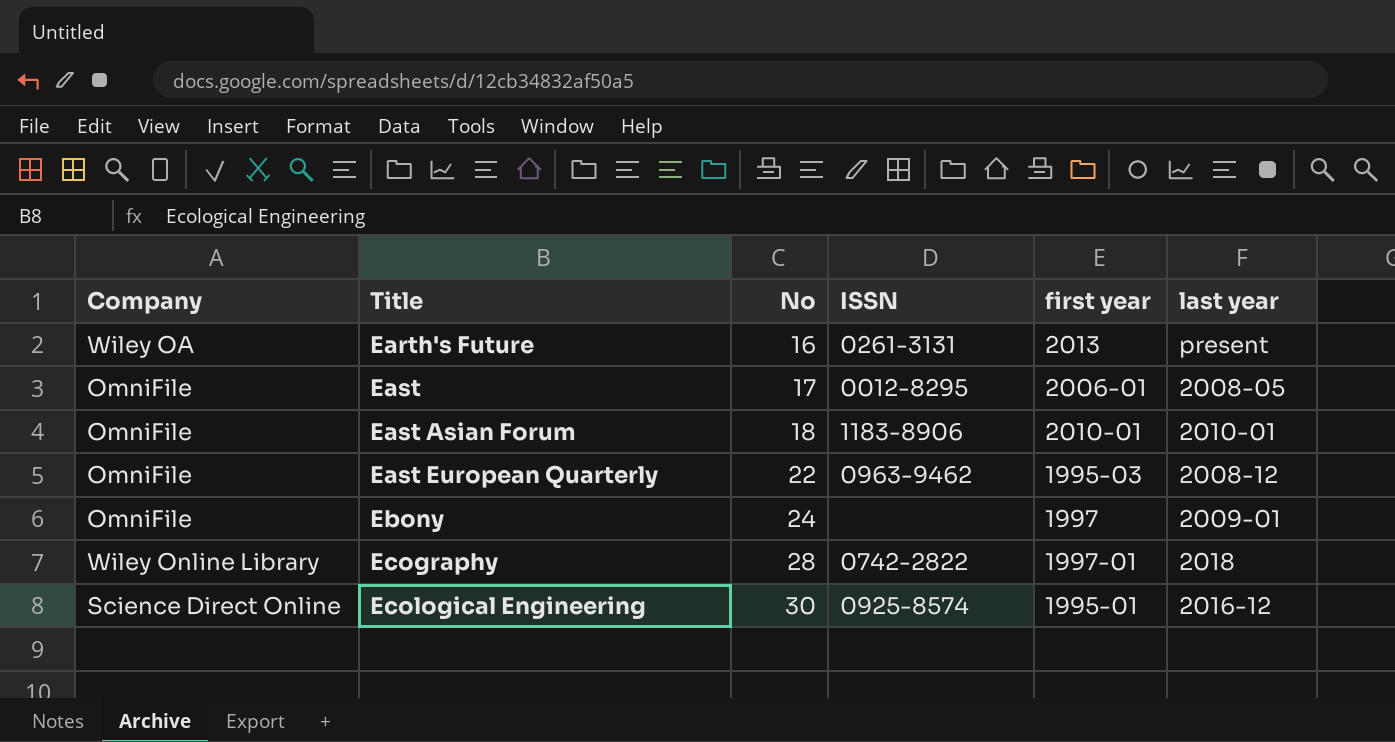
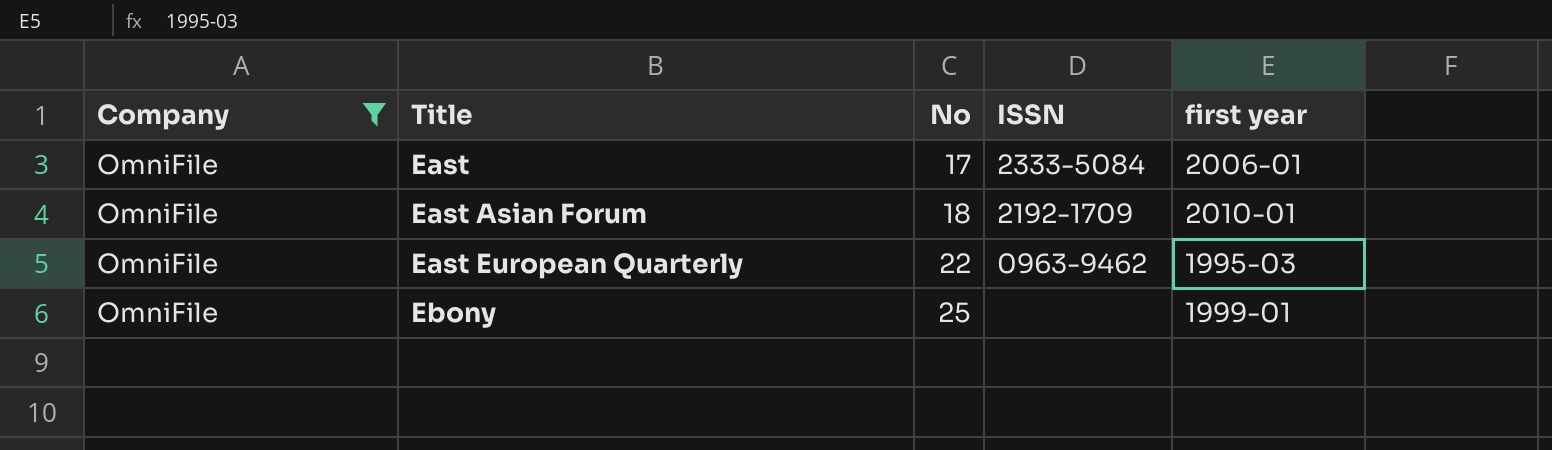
filter: none -> Company = OmniFile
column last year | position: 6 -> none
East | ISSN: 0012-8295 -> 2333-5084
East Asian Forum | ISSN: 1183-8906 -> 2192-1709
Ebony | No: 24 -> 25
Ebony | first year: 1997 -> 1999-01

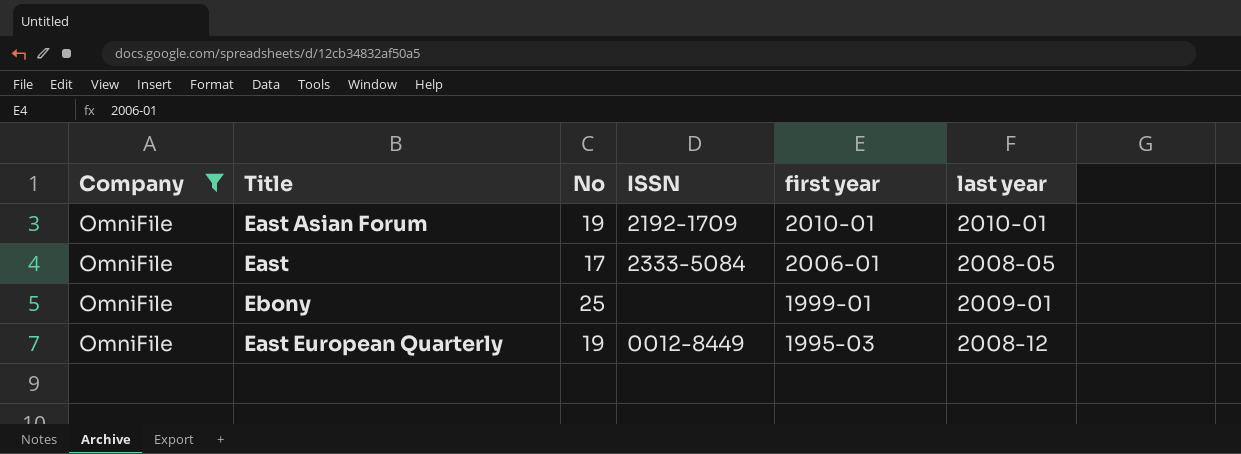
row order: Title ascending -> first year descending
column last year | position: none -> 6
East Asian Forum | No: 18 -> 19
East European Quarterly | No: 22 -> 19
East European Quarterly | ISSN: 0963-9462 -> 0012-8449

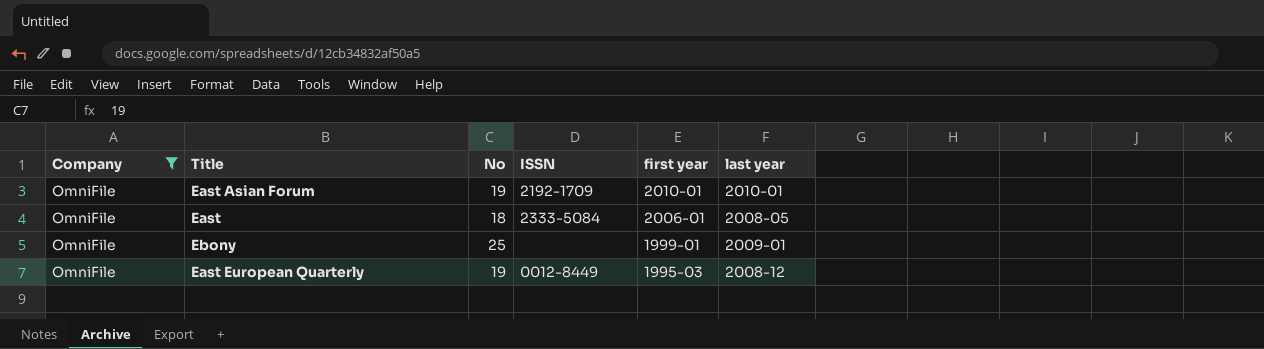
East | No: 17 -> 18

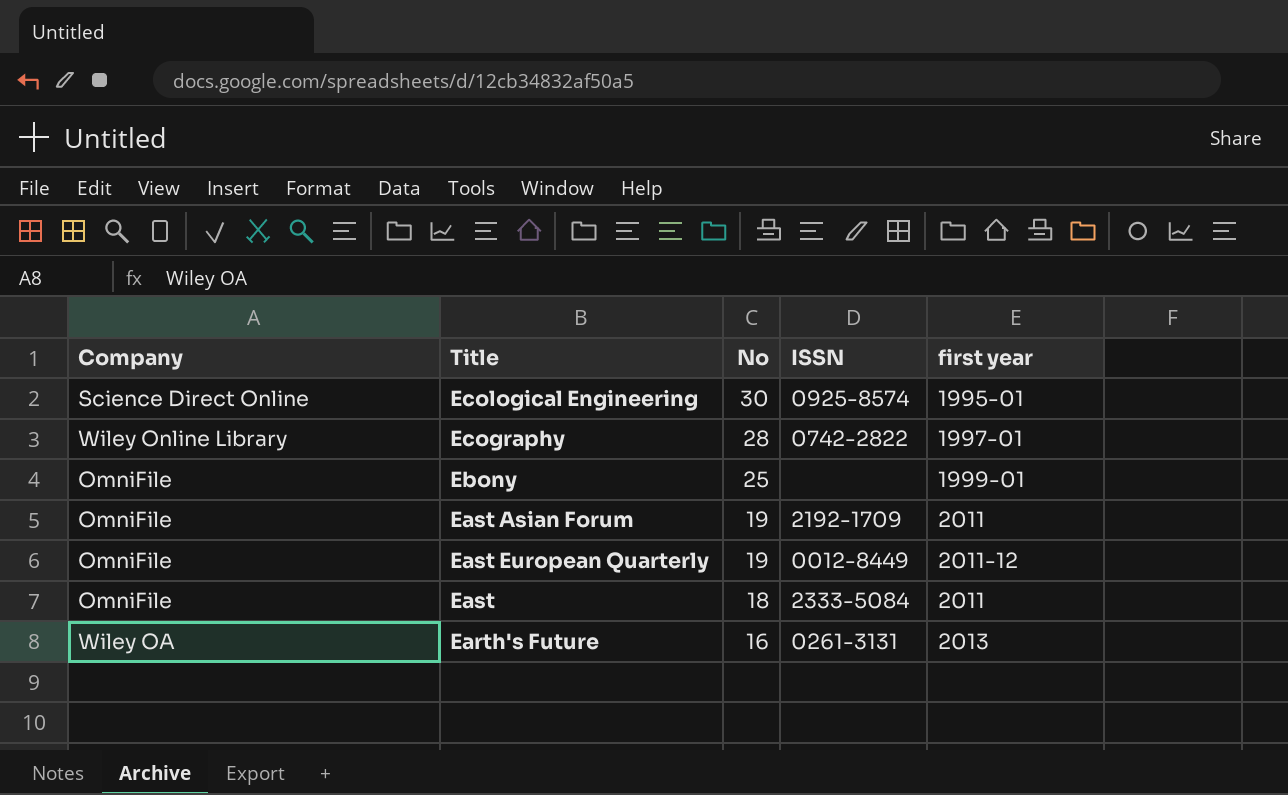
filter: Company = OmniFile -> none
row order: first year descending -> No descending
column last year | position: 6 -> none
East Asian Forum | first year: 2010-01 -> 2011
East European Quarterly | first year: 1995-03 -> 2011-12
East | first year: 2006-01 -> 2011

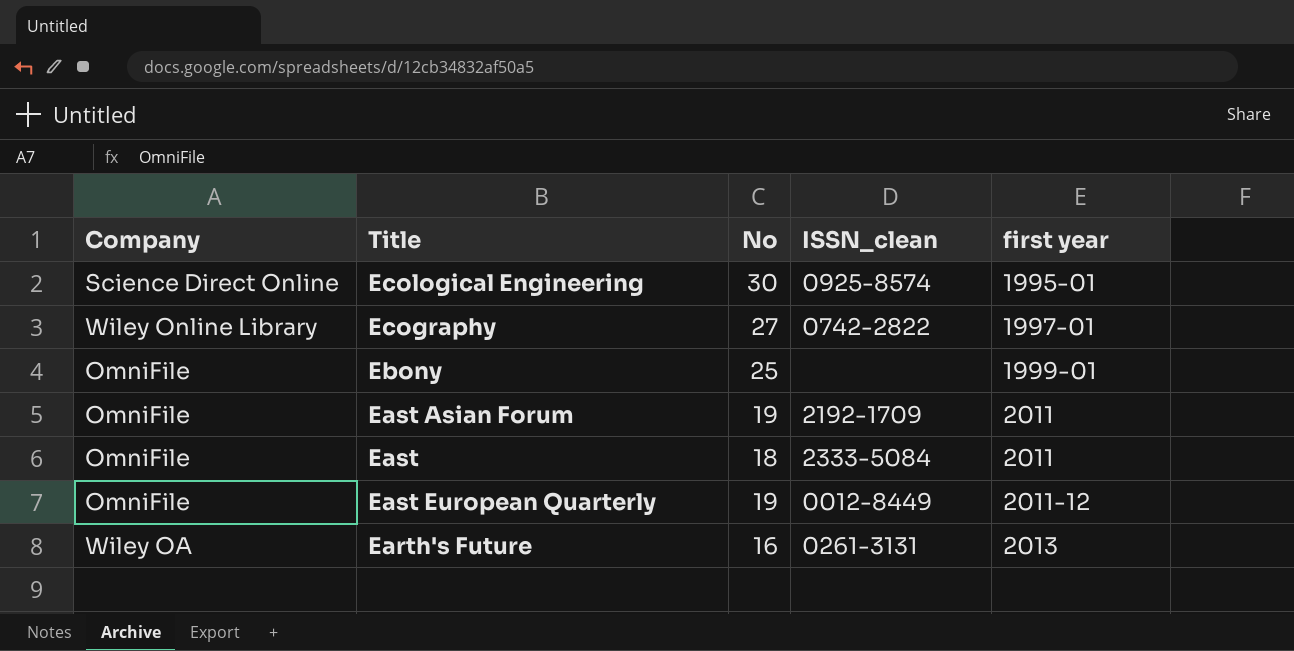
row order: No descending -> first year ascending
column name: ISSN -> ISSN_clean
Ecography | No: 28 -> 27

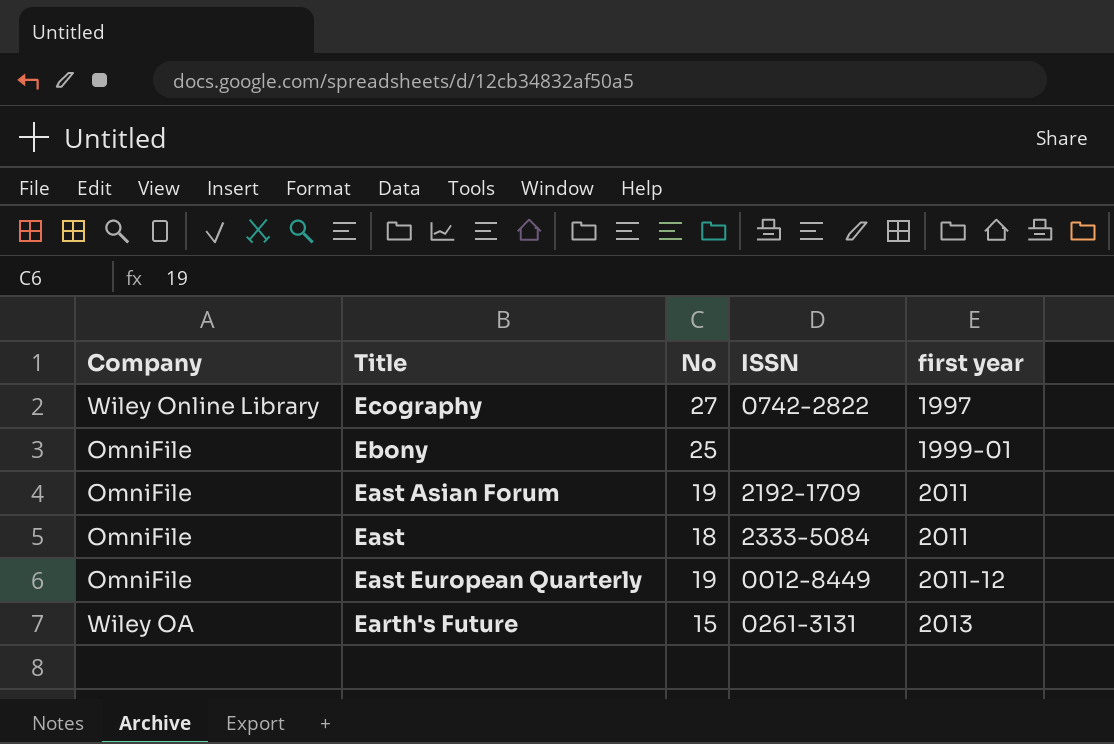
column name: ISSN_clean -> ISSN
row Ecological Engineering: Science Direct Online | 30 | 0925-8574 | 1995-01 -> none
Ecography | first year: 1997-01 -> 1997
Earth's Future | No: 16 -> 15

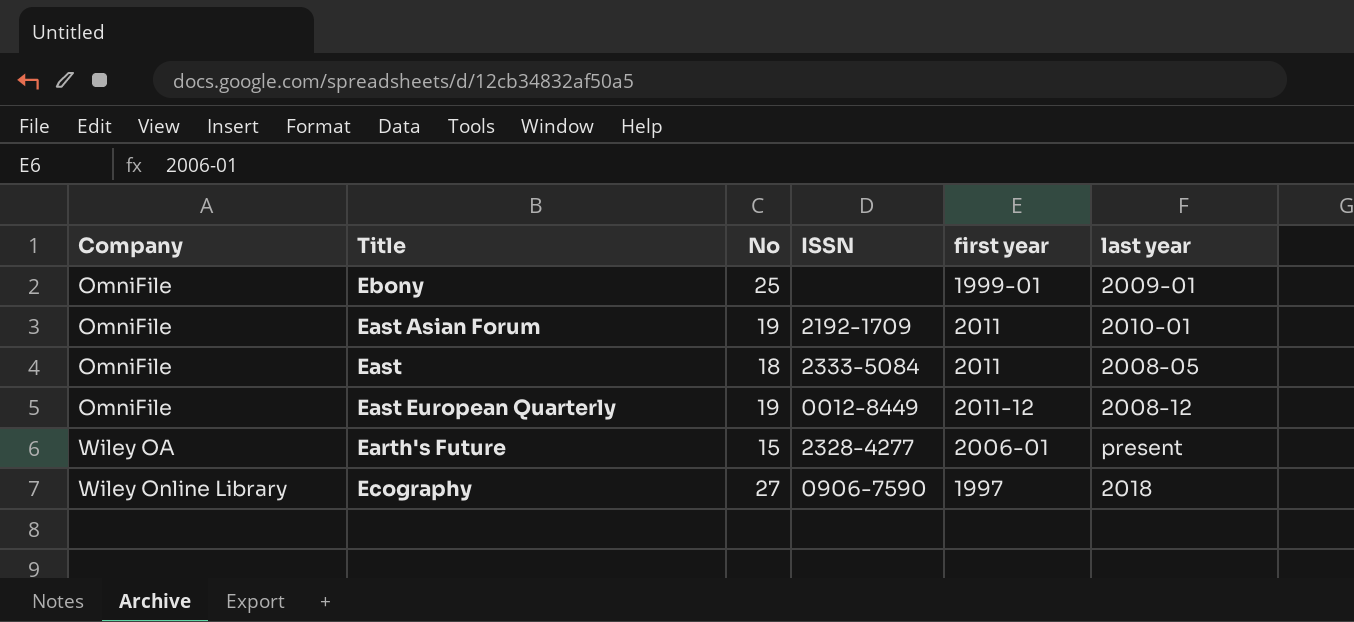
row order: first year ascending -> Company ascending
column last year | position: none -> 6
Earth's Future | ISSN: 0261-3131 -> 2328-4277
Earth's Future | first year: 2013 -> 2006-01
Ecography | ISSN: 0742-2822 -> 0906-7590

